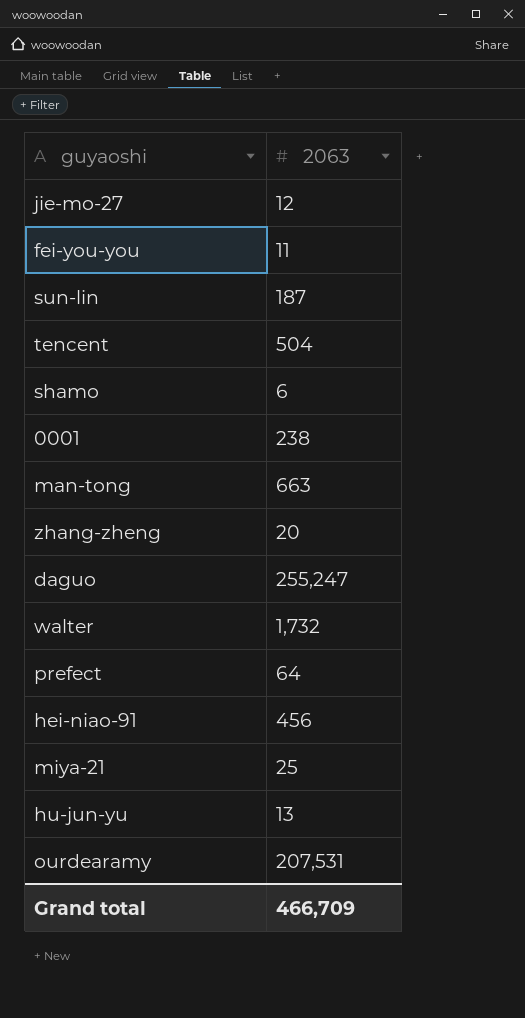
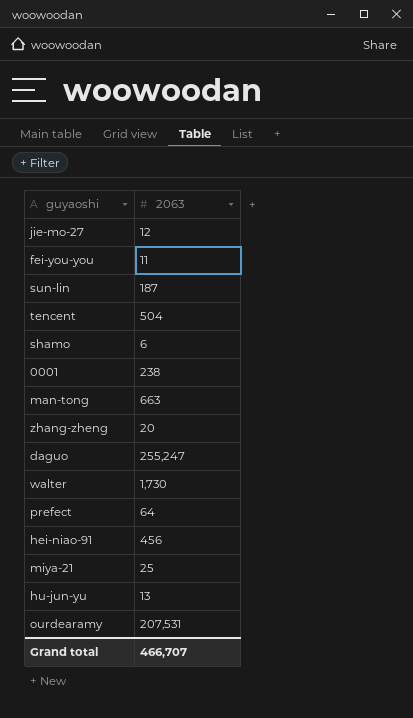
walter | 2063: 1,732 -> 1,730
Grand total | 2063: 466,709 -> 466,707

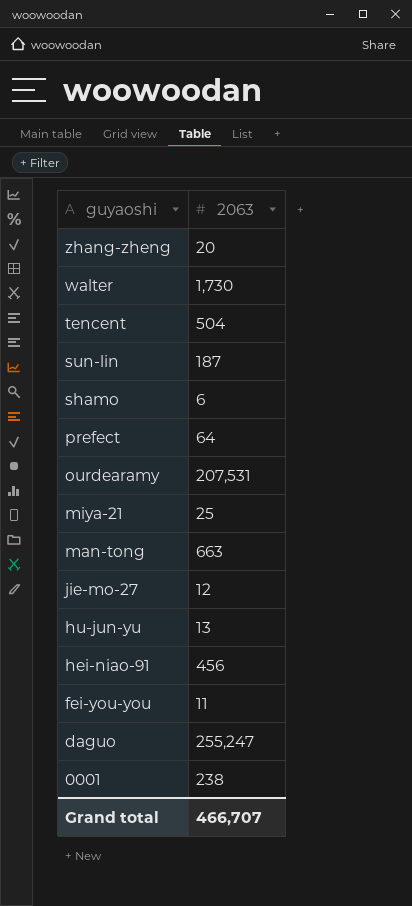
row order: none -> guyaoshi descending

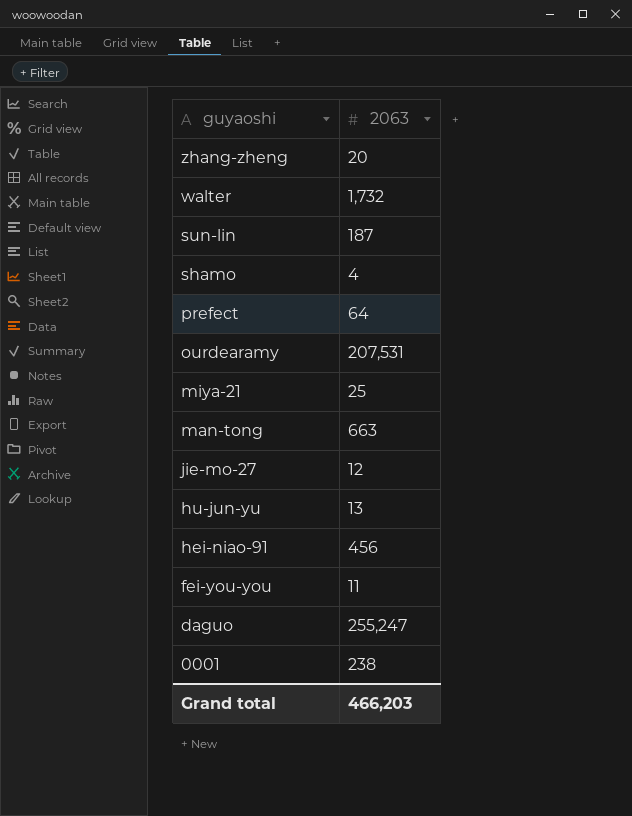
row tencent: 504 -> none
walter | 2063: 1,730 -> 1,732
shamo | 2063: 6 -> 4
Grand total | 2063: 466,707 -> 466,203

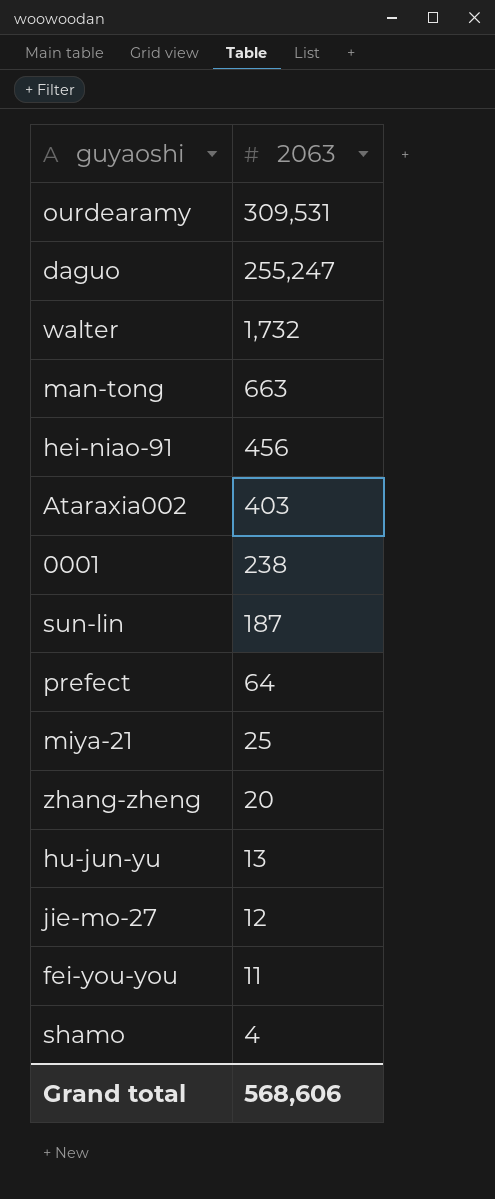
row order: guyaoshi descending -> 2063 descending
ourdearamy | 2063: 207,531 -> 309,531
row Ataraxia002: none -> 403
Grand total | 2063: 466,203 -> 568,606

